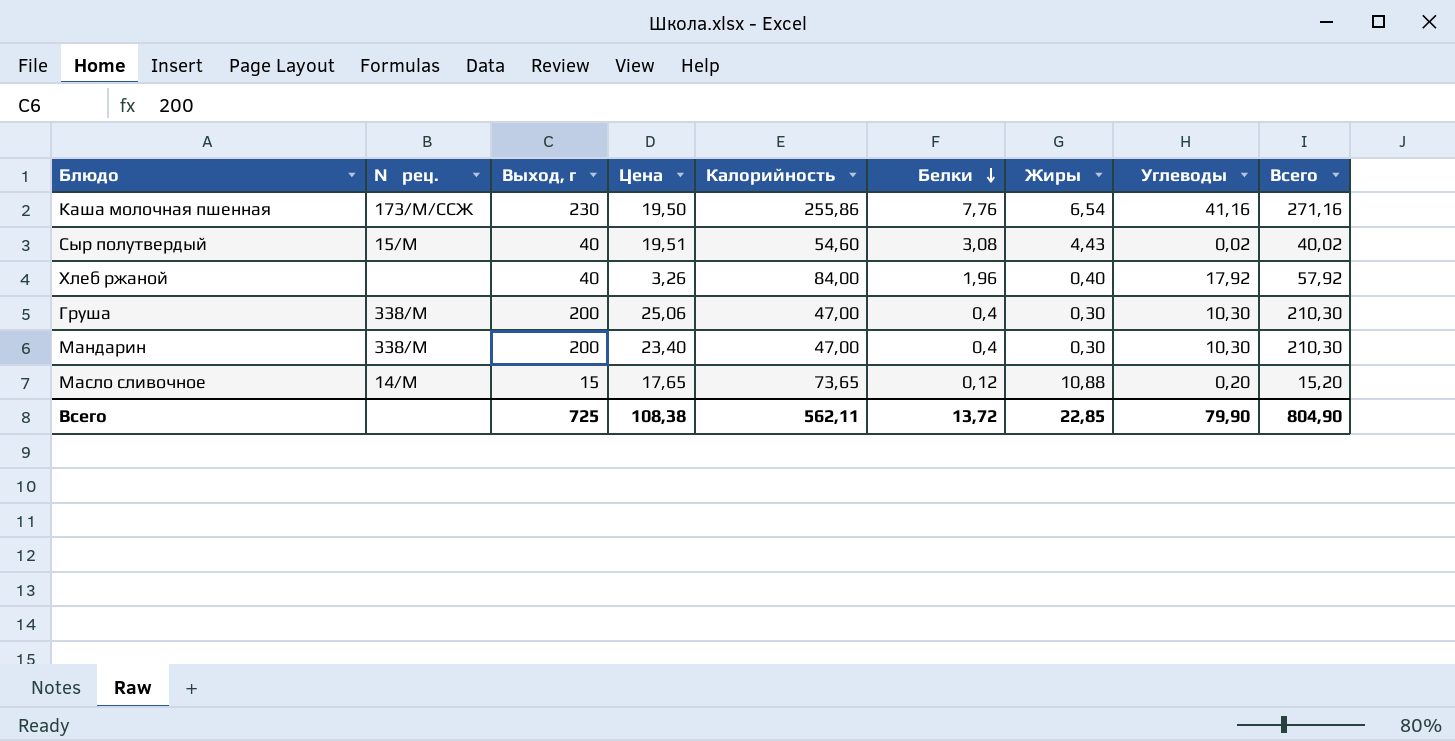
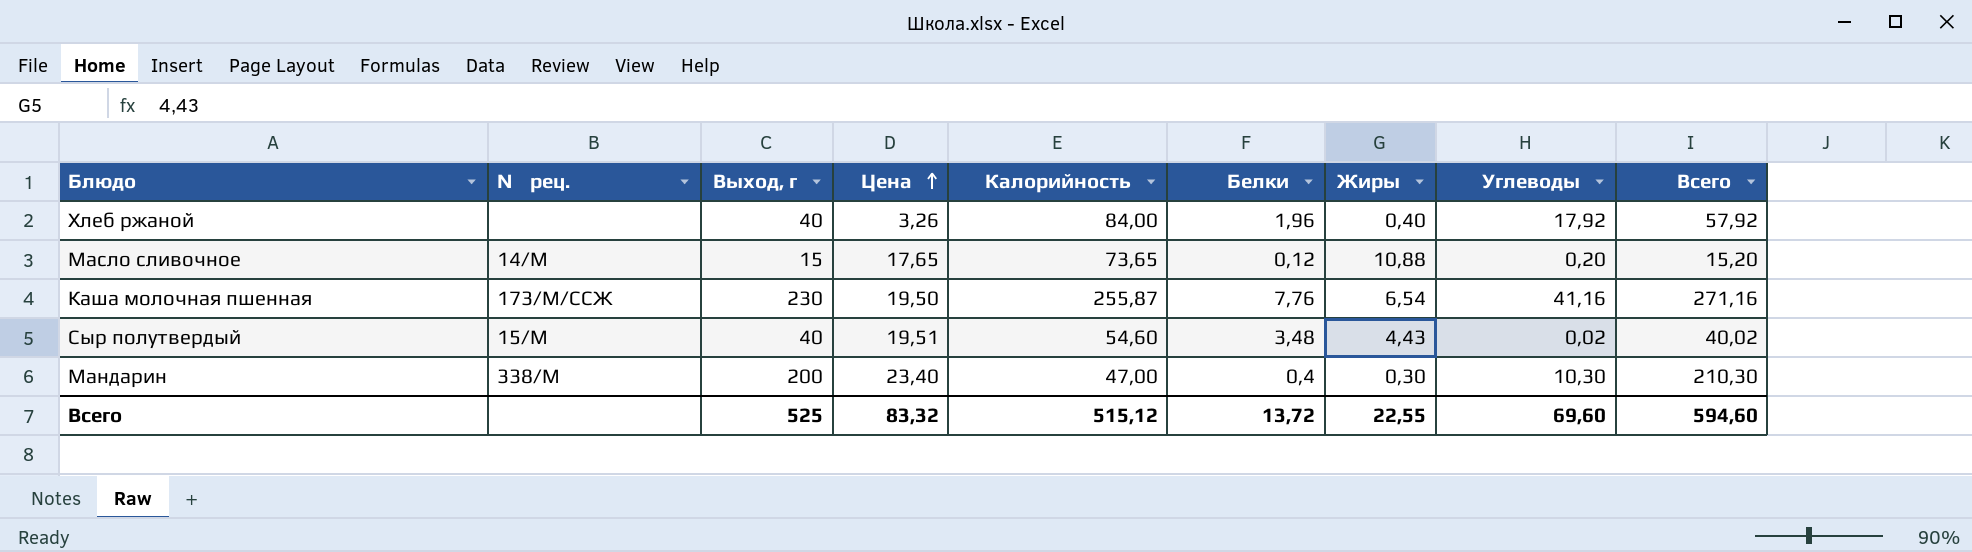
row order: Белки descending -> Цена ascending
row Груша: 338/М | 200 | 25,06 | 47,00 | 0,4 | 0,30 | 10,30 | 210,30 -> none
Каша молочная пшенная | Калорийность: 255,86 -> 255,87
Сыр полутвердый | Белки: 3,08 -> 3,48
Всего | Выход, г: 725 -> 525
Всего | Цена: 108,38 -> 83,32
Всего | Калорийность: 562,11 -> 515,12
Всего | Жиры: 22,85 -> 22,55
Всего | Углеводы: 79,90 -> 69,60
Всего | Всего: 804,90 -> 594,60

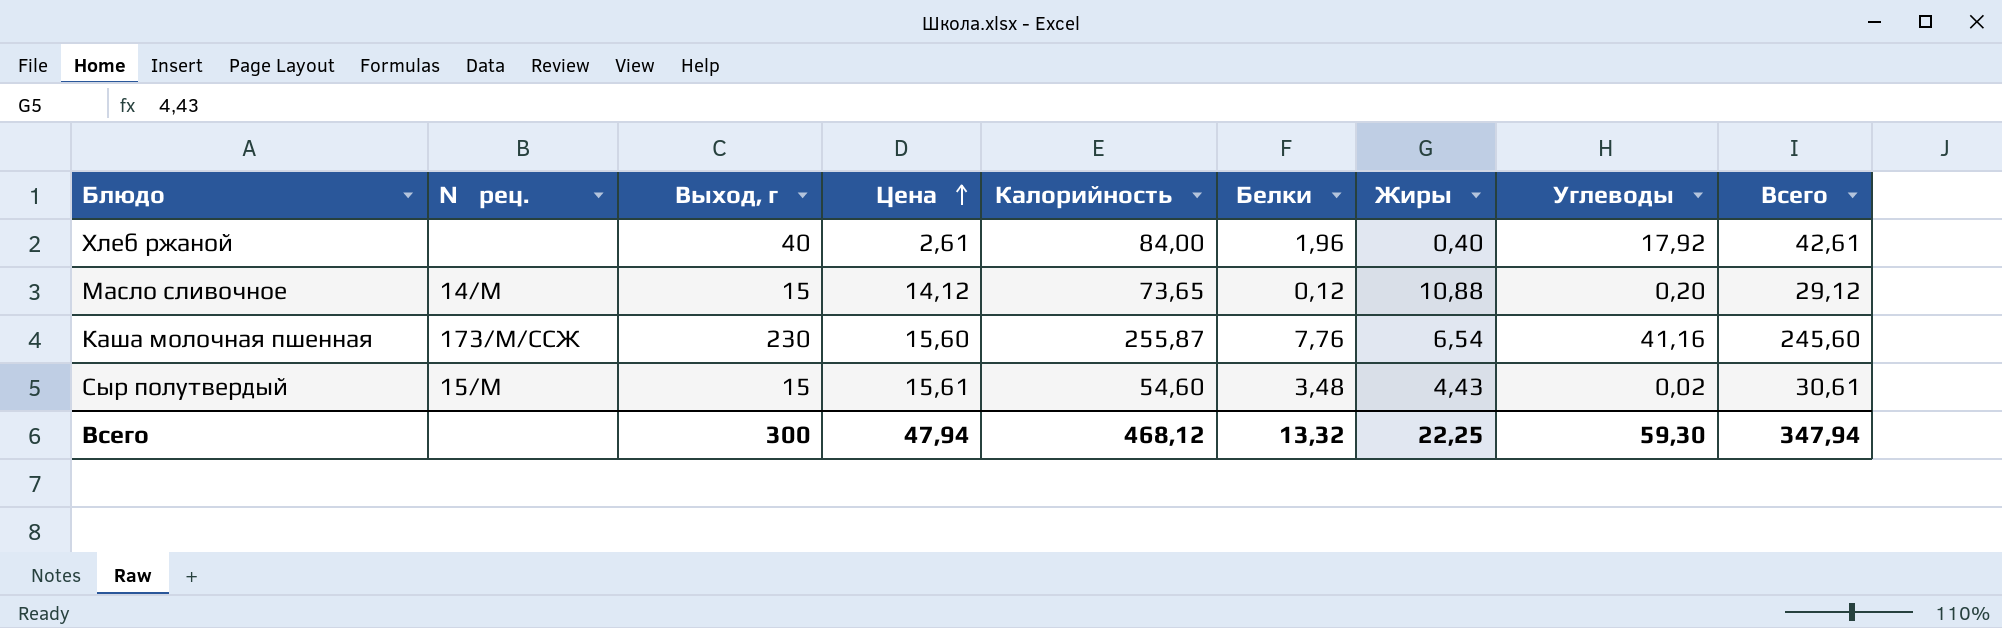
column Всего | formula: [Выход, г] + [Углеводы] -> [Выход, г] + [Цена]
row Мандарин: 338/М | 200 | 23,40 | 47,00 | 0,4 | 0,30 | 10,30 | 210,30 -> none
Хлеб ржаной | Цена: 3,26 -> 2,61
Масло сливочное | Цена: 17,65 -> 14,12
Каша молочная пшенная | Цена: 19,50 -> 15,60
Сыр полутвердый | Выход, г: 40 -> 15
Сыр полутвердый | Цена: 19,51 -> 15,61
Всего | Выход, г: 525 -> 300
Всего | Цена: 83,32 -> 47,94
Всего | Калорийность: 515,12 -> 468,12
Всего | Белки: 13,72 -> 13,32
Всего | Жиры: 22,55 -> 22,25
Всего | Углеводы: 69,60 -> 59,30
Всего | Всего: 594,60 -> 347,94

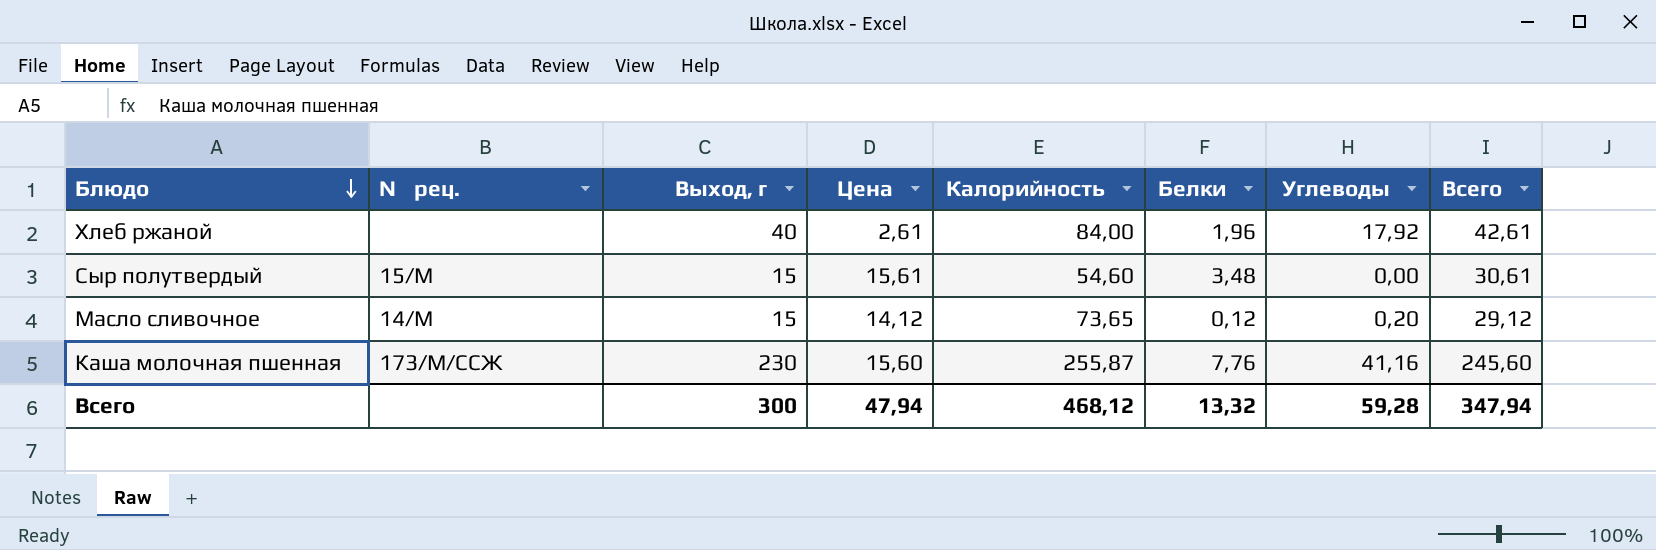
row order: Цена ascending -> Блюдо descending
column Жиры | position: 7 -> none
Сыр полутвердый | Углеводы: 0,02 -> 0,00
Всего | Углеводы: 59,30 -> 59,28

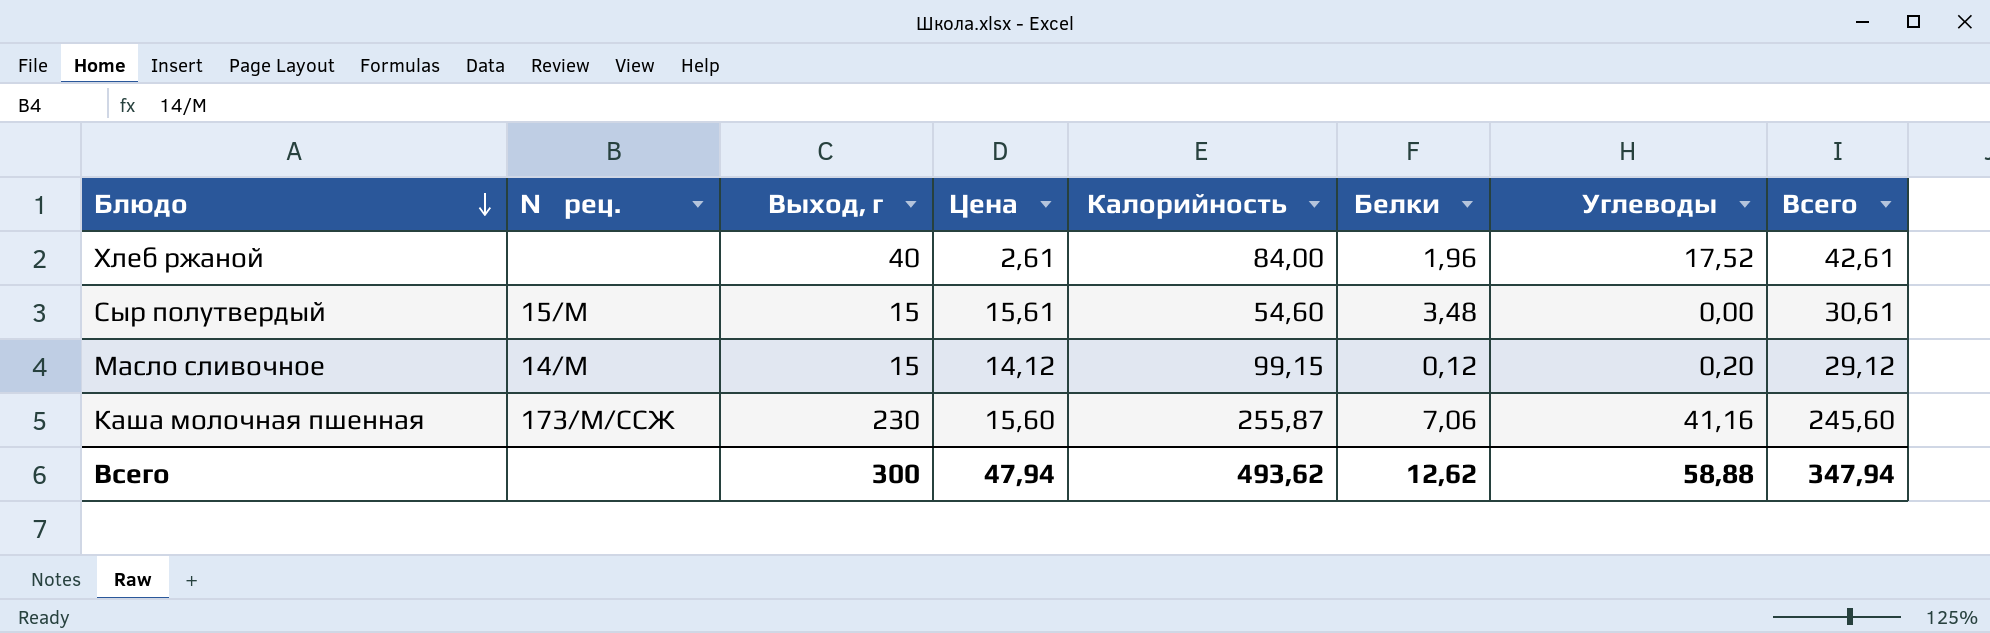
Хлеб ржаной | Углеводы: 17,92 -> 17,52
Масло сливочное | Калорийность: 73,65 -> 99,15
Каша молочная пшенная | Белки: 7,76 -> 7,06
Всего | Калорийность: 468,12 -> 493,62
Всего | Белки: 13,32 -> 12,62
Всего | Углеводы: 59,28 -> 58,88

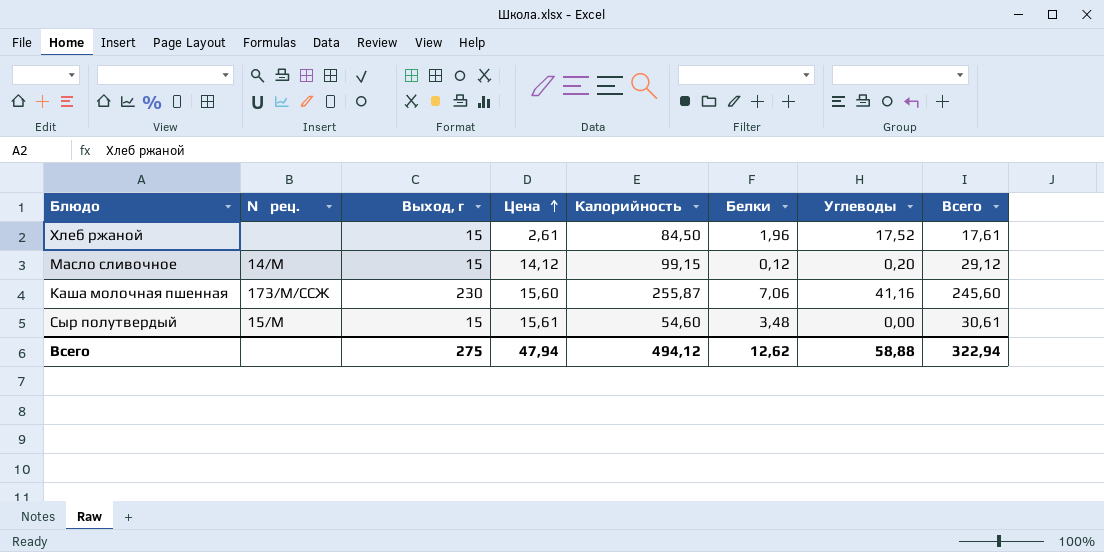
row order: Блюдо descending -> Цена ascending
Хлеб ржаной | Выход, г: 40 -> 15
Хлеб ржаной | Калорийность: 84,00 -> 84,50
Хлеб ржаной | Всего: 42,61 -> 17,61
Всего | Выход, г: 300 -> 275
Всего | Калорийность: 493,62 -> 494,12
Всего | Всего: 347,94 -> 322,94

